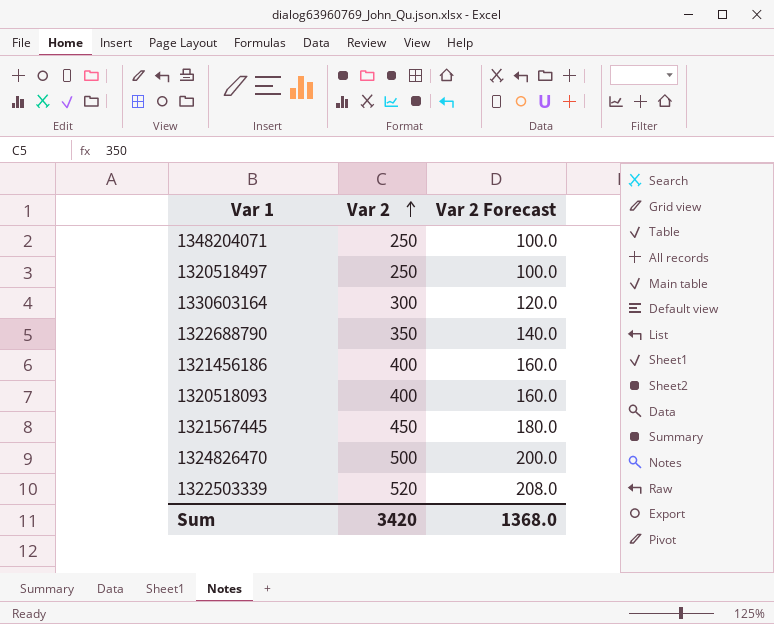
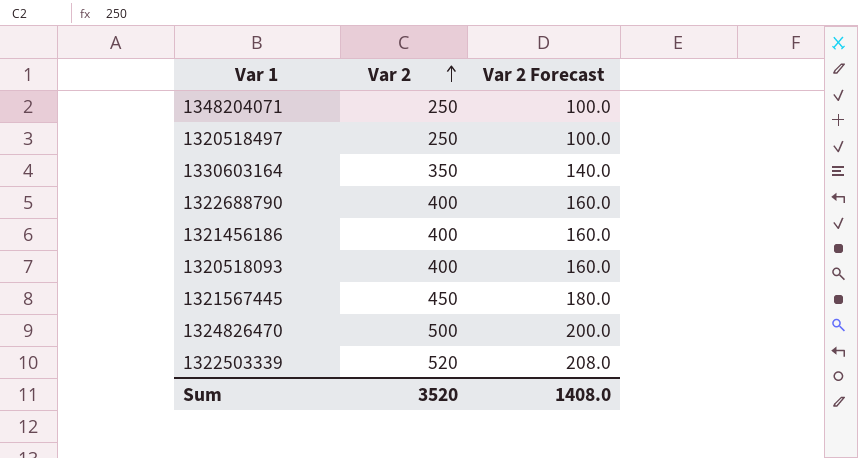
1330603164 | Var 2: 300 -> 350
1330603164 | Var 2 Forecast: 120.0 -> 140.0
1322688790 | Var 2: 350 -> 400
1322688790 | Var 2 Forecast: 140.0 -> 160.0
Sum | Var 2: 3420 -> 3520
Sum | Var 2 Forecast: 1368.0 -> 1408.0

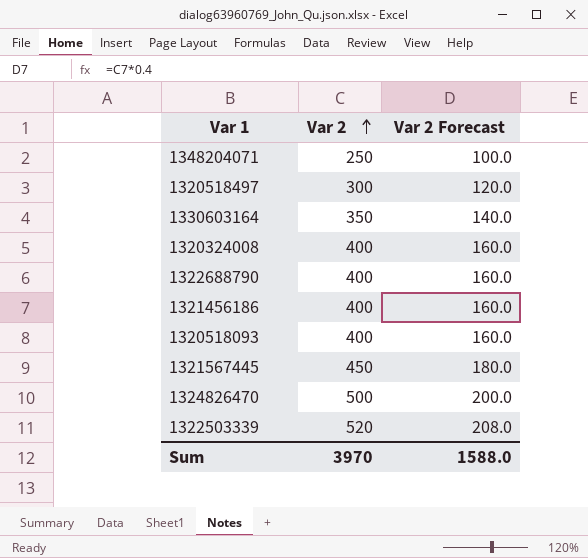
1320518497 | Var 2: 250 -> 300
1320518497 | Var 2 Forecast: 100.0 -> 120.0
row 1320324008: none -> 400 | 160.0
Sum | Var 2: 3520 -> 3970
Sum | Var 2 Forecast: 1408.0 -> 1588.0

